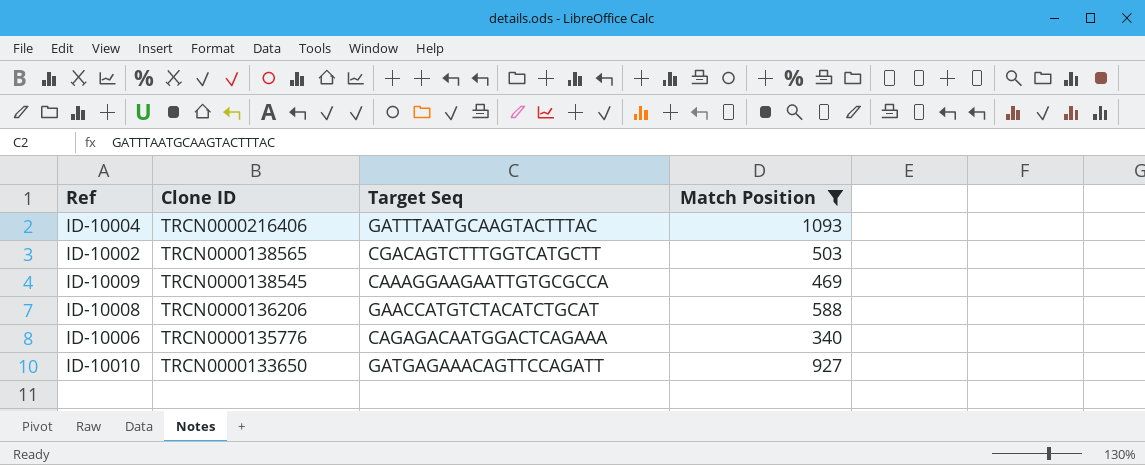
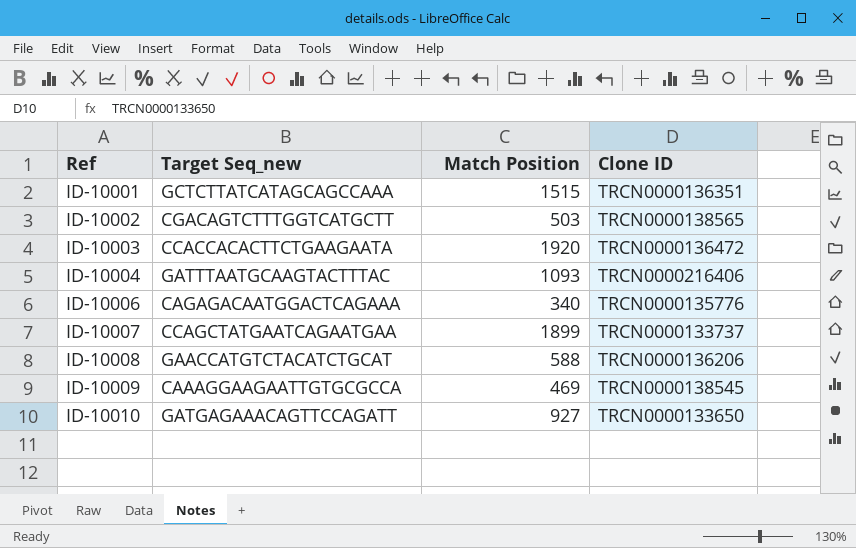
filter: Match Position <= 1093 -> none
row order: Clone ID descending -> Ref ascending
column name: Target Seq -> Target Seq_new
column Clone ID | position: 2 -> 4

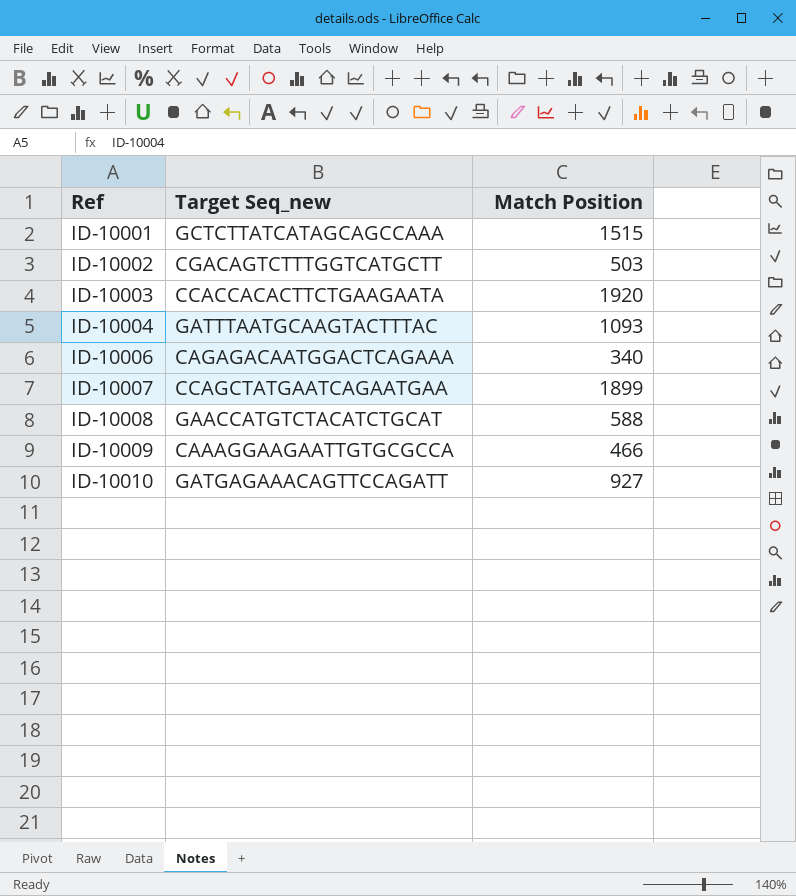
column Clone ID | position: 4 -> none
ID-10009 | Match Position: 469 -> 466

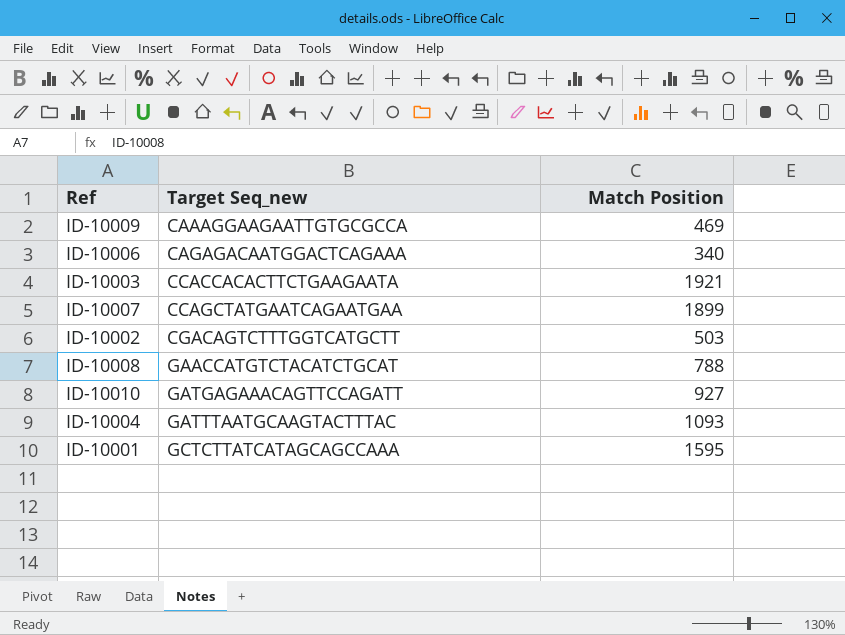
row order: Ref ascending -> Target Seq_new ascending
ID-10009 | Match Position: 466 -> 469
ID-10003 | Match Position: 1920 -> 1921
ID-10008 | Match Position: 588 -> 788
ID-10001 | Match Position: 1515 -> 1595

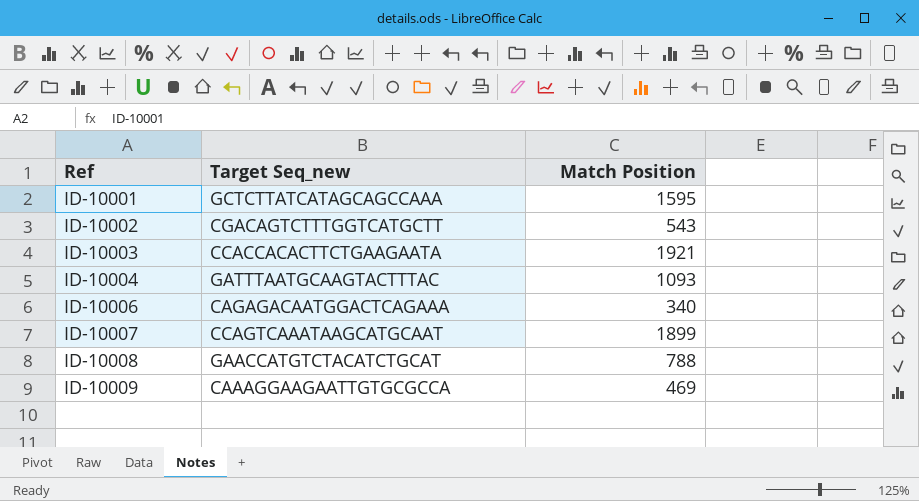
row order: Target Seq_new ascending -> Ref ascending
row ID-10010: GATGAGAAACAGTTCCAGATT | 927 -> none
ID-10002 | Match Position: 503 -> 543
ID-10007 | Target Seq_new: CCAGCTATGAATCAGAATGAA -> CCAGTCAAATAAGCATGCAAT

